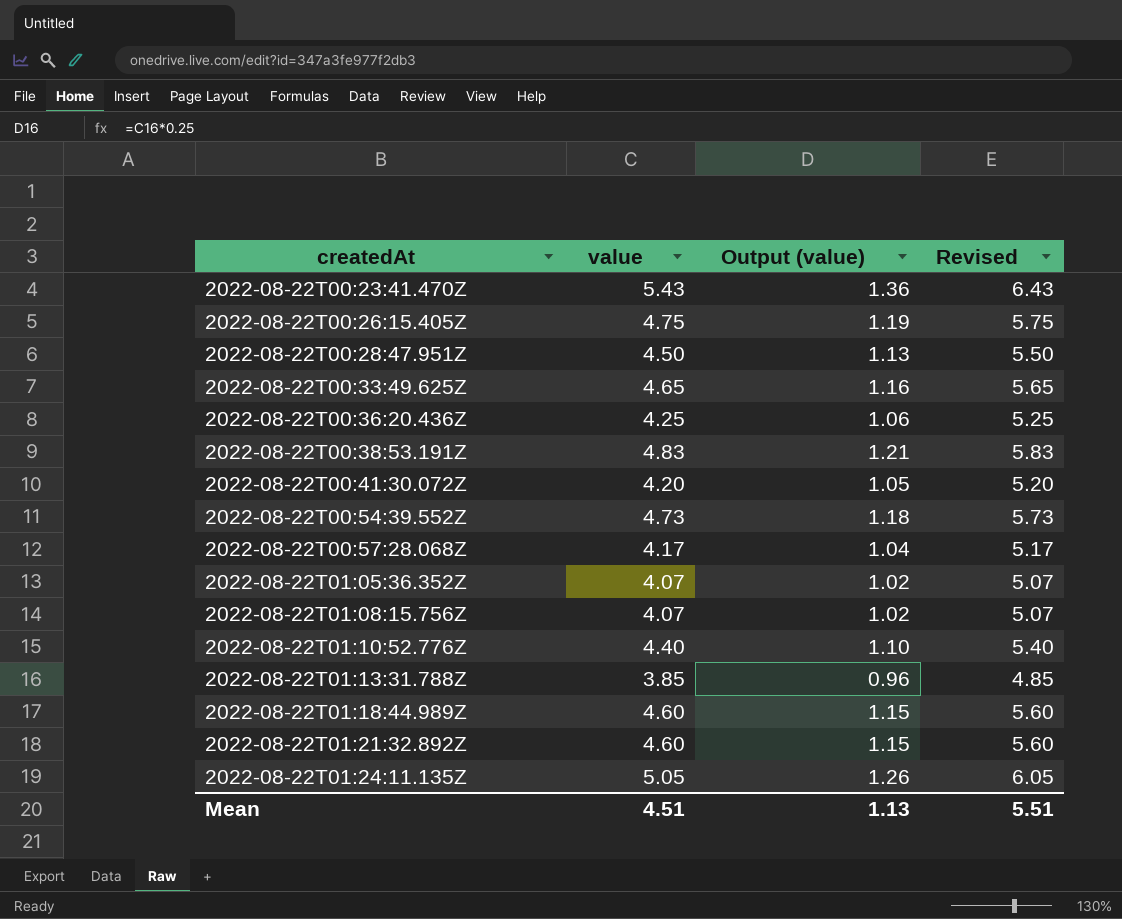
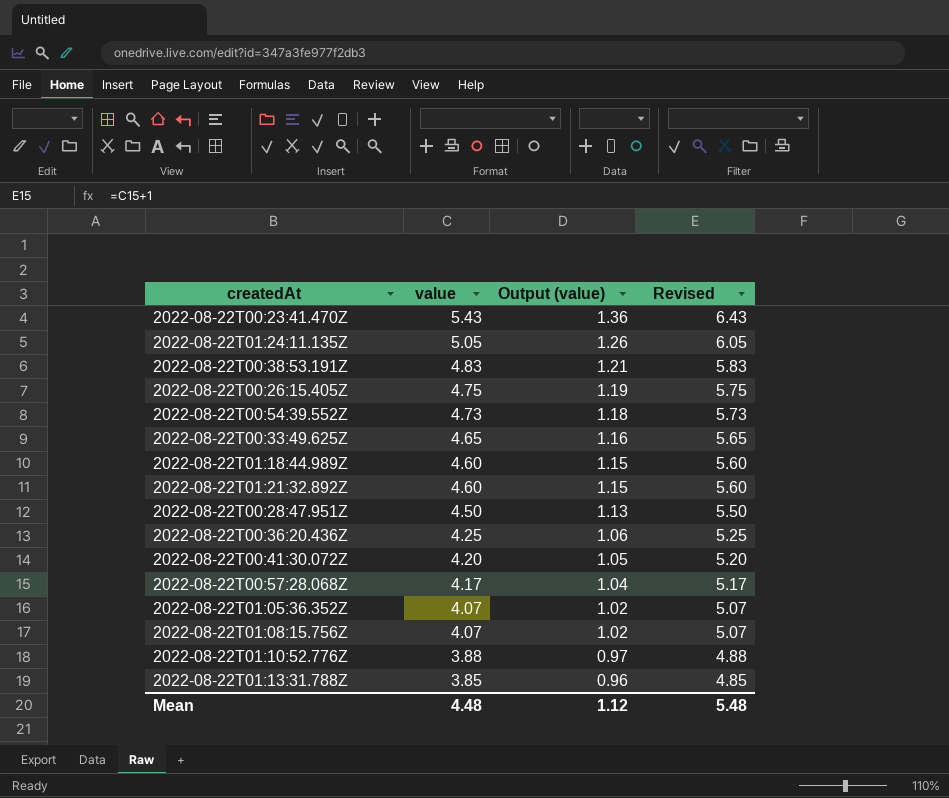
row order: createdAt ascending -> value descending
2022-08-22T01:10:52.776Z | value: 4.40 -> 3.88
2022-08-22T01:10:52.776Z | Output (value): 1.10 -> 0.97
2022-08-22T01:10:52.776Z | Revised: 5.40 -> 4.88
Mean | value: 4.51 -> 4.48
Mean | Output (value): 1.13 -> 1.12
Mean | Revised: 5.51 -> 5.48

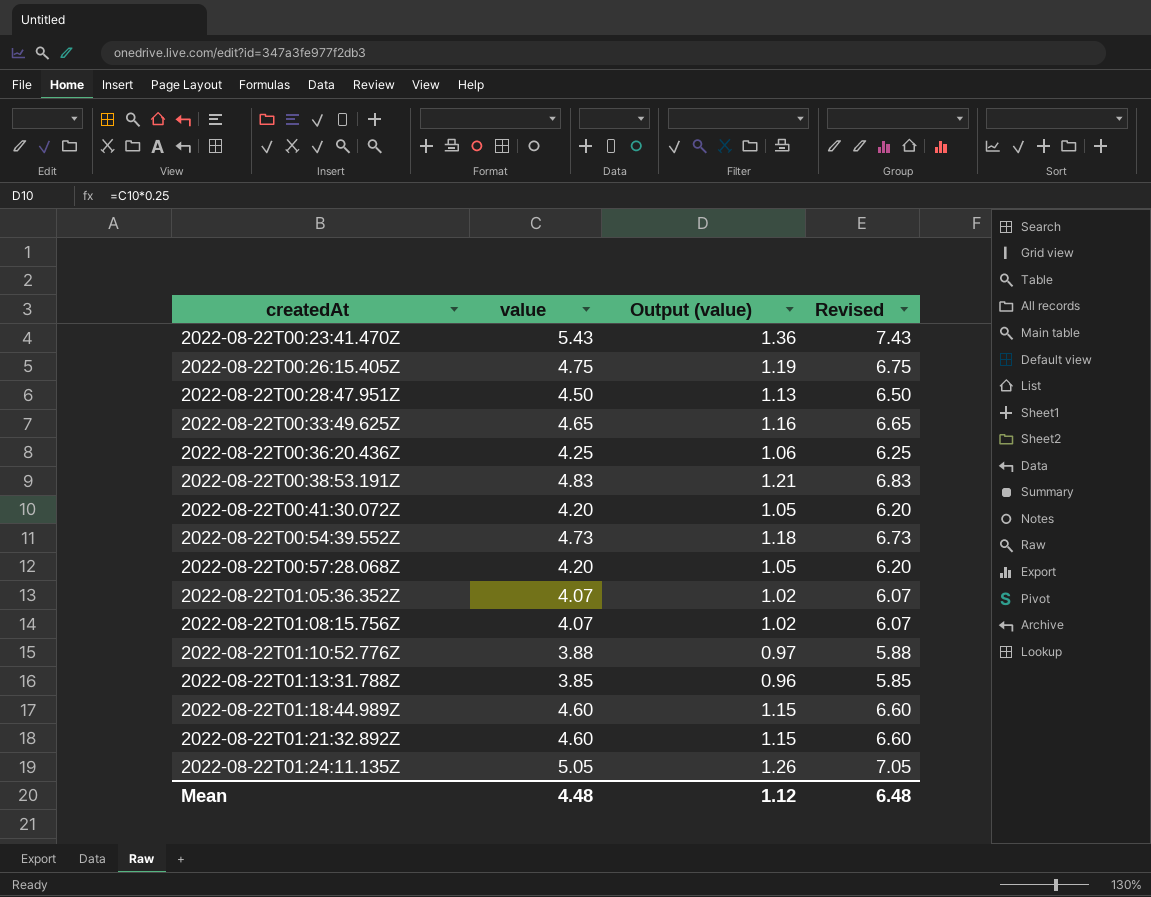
row order: value descending -> createdAt ascending
column Revised | formula: [value] + 1 -> [value] + 2
2022-08-22T00:57:28.068Z | value: 4.17 -> 4.20
2022-08-22T00:57:28.068Z | Output (value): 1.04 -> 1.05
Mean | Revised: 5.48 -> 6.48

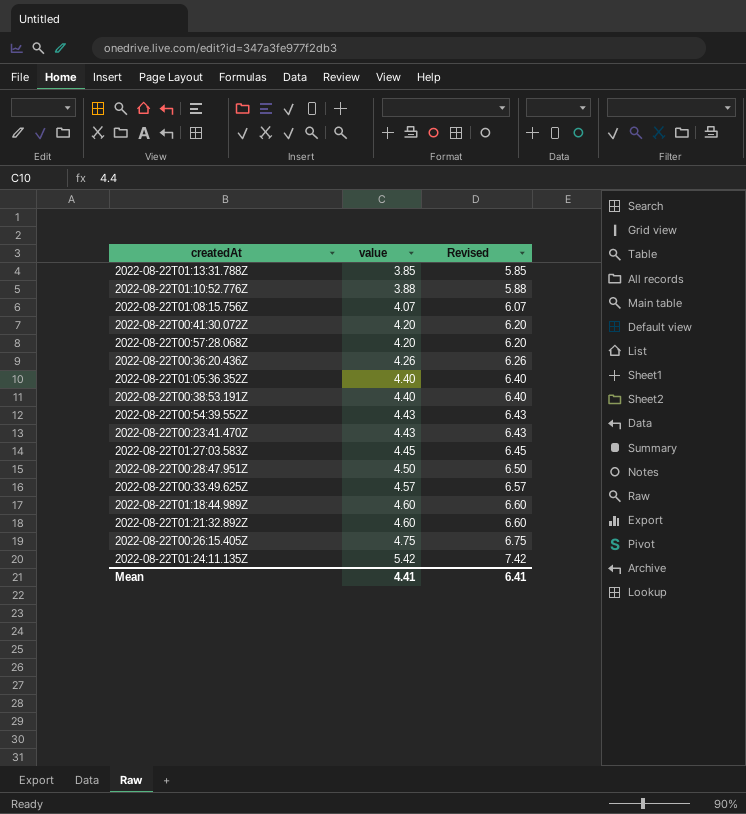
row order: createdAt ascending -> value ascending
column Output (value) | formula: [value] * 0.25 -> none
2022-08-22T00:36:20.436Z | value: 4.25 -> 4.26
2022-08-22T00:36:20.436Z | Revised: 6.25 -> 6.26
2022-08-22T01:05:36.352Z | value: 4.07 -> 4.40
2022-08-22T01:05:36.352Z | Revised: 6.07 -> 6.40
2022-08-22T00:38:53.191Z | value: 4.83 -> 4.40
2022-08-22T00:38:53.191Z | Revised: 6.83 -> 6.40
2022-08-22T00:54:39.552Z | value: 4.73 -> 4.43
2022-08-22T00:54:39.552Z | Revised: 6.73 -> 6.43
2022-08-22T00:23:41.470Z | value: 5.43 -> 4.43
2022-08-22T00:23:41.470Z | Revised: 7.43 -> 6.43
row 2022-08-22T01:27:03.583Z: none -> 4.45 | 6.45
2022-08-22T00:33:49.625Z | value: 4.65 -> 4.57
2022-08-22T00:33:49.625Z | Revised: 6.65 -> 6.57
2022-08-22T01:24:11.135Z | value: 5.05 -> 5.42
2022-08-22T01:24:11.135Z | Revised: 7.05 -> 7.42
Mean | value: 4.48 -> 4.41
Mean | Revised: 6.48 -> 6.41

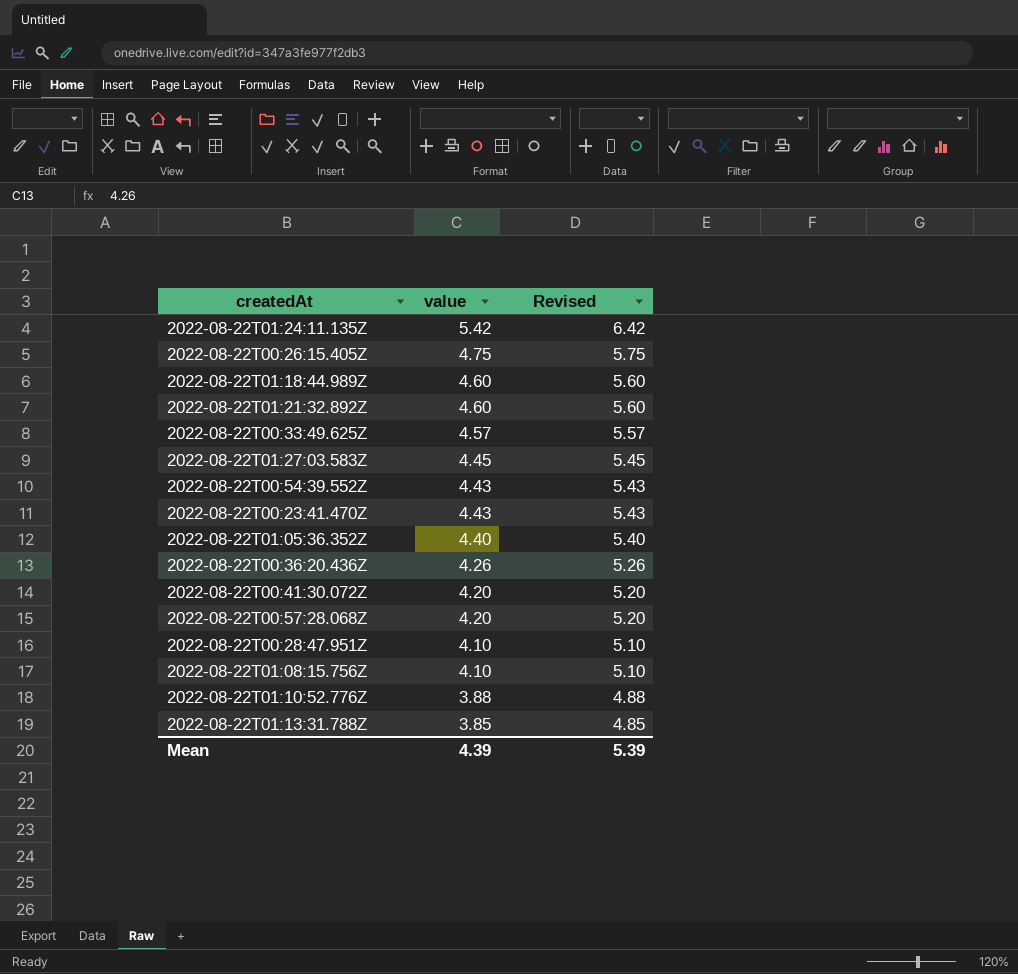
row order: value ascending -> value descending
column Revised | formula: [value] + 2 -> [value] + 1
row 2022-08-22T00:38:53.191Z: 4.40 | 6.40 -> none
2022-08-22T00:28:47.951Z | value: 4.50 -> 4.10
2022-08-22T01:08:15.756Z | value: 4.07 -> 4.10
Mean | value: 4.41 -> 4.39
Mean | Revised: 6.41 -> 5.39

